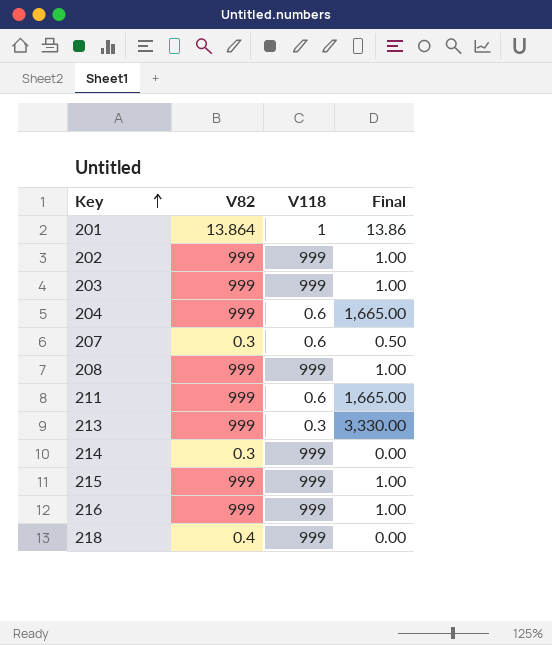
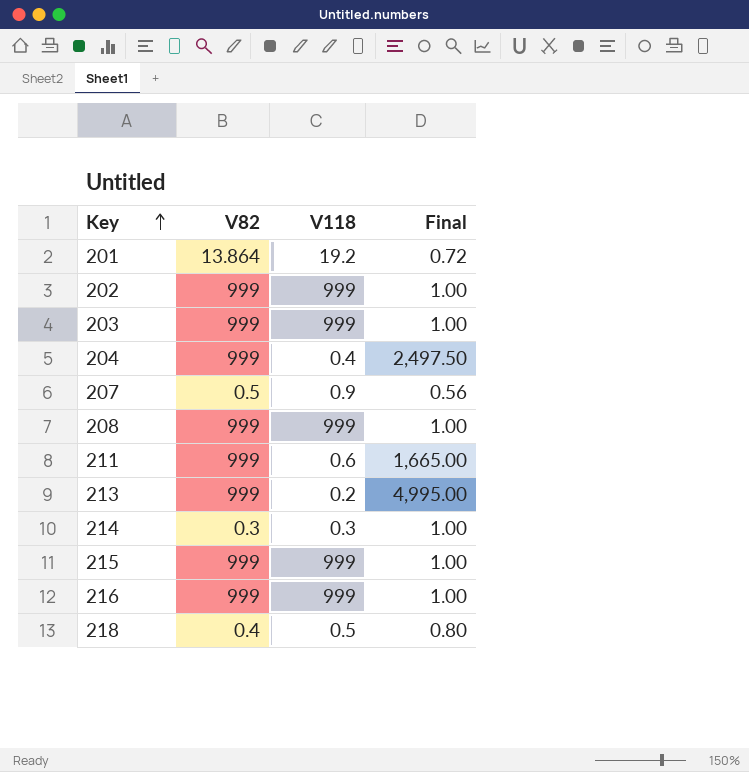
201 | V118: 1 -> 19.2
201 | Final: 13.86 -> 0.72
204 | V118: 0.6 -> 0.4
204 | Final: 1,665.00 -> 2,497.50
207 | V82: 0.3 -> 0.5
207 | V118: 0.6 -> 0.9
207 | Final: 0.50 -> 0.56
213 | V118: 0.3 -> 0.2
213 | Final: 3,330.00 -> 4,995.00
214 | V118: 999 -> 0.3
214 | Final: 0.00 -> 1.00
218 | V118: 999 -> 0.5
218 | Final: 0.00 -> 0.80

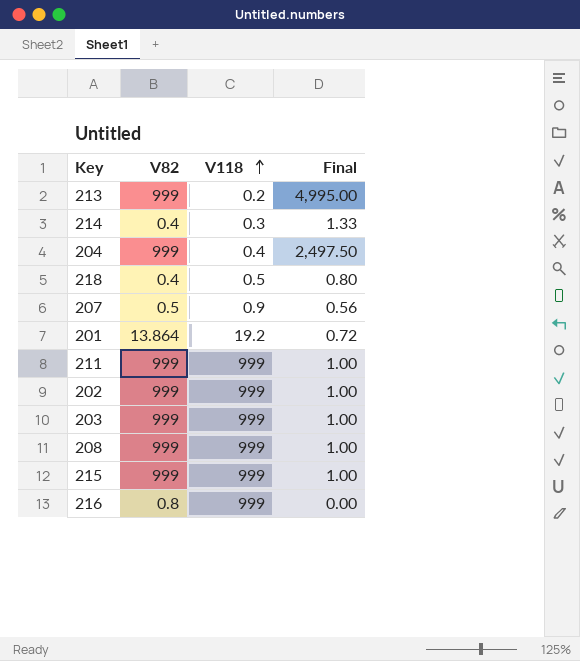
row order: Key ascending -> V118 ascending
214 | V82: 0.3 -> 0.4
214 | Final: 1.00 -> 1.33
211 | V118: 0.6 -> 999
211 | Final: 1,665.00 -> 1.00
216 | V82: 999 -> 0.8
216 | Final: 1.00 -> 0.00

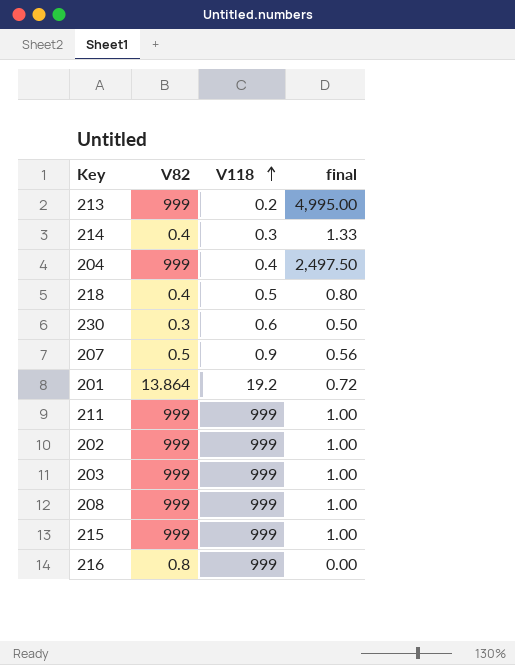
column name: Final -> final
row 230: none -> 0.3 | 0.6 | 0.50

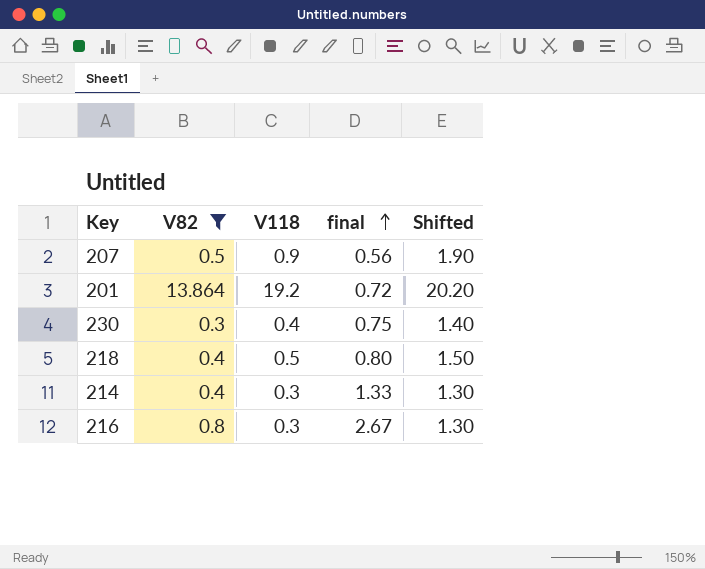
filter: none -> V82 != 999
row order: V118 ascending -> final ascending
column Shifted | formula: none -> [V118] + 1
230 | V118: 0.6 -> 0.4
230 | final: 0.50 -> 0.75
216 | V118: 999 -> 0.3
216 | final: 0.00 -> 2.67

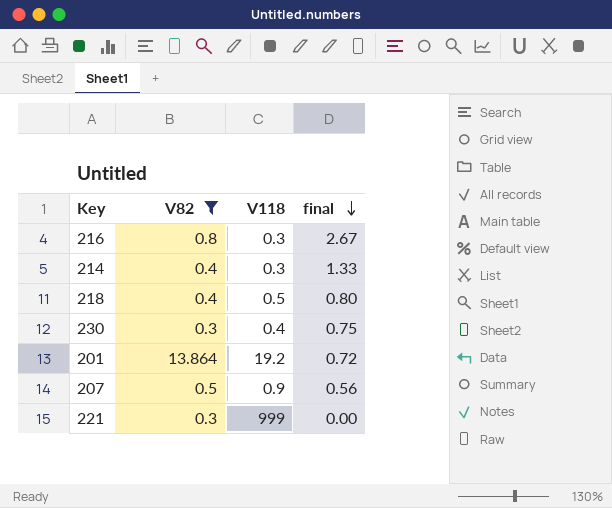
row order: final ascending -> final descending
column Shifted | formula: [V118] + 1 -> none
row 221: none -> 0.3 | 999 | 0.00

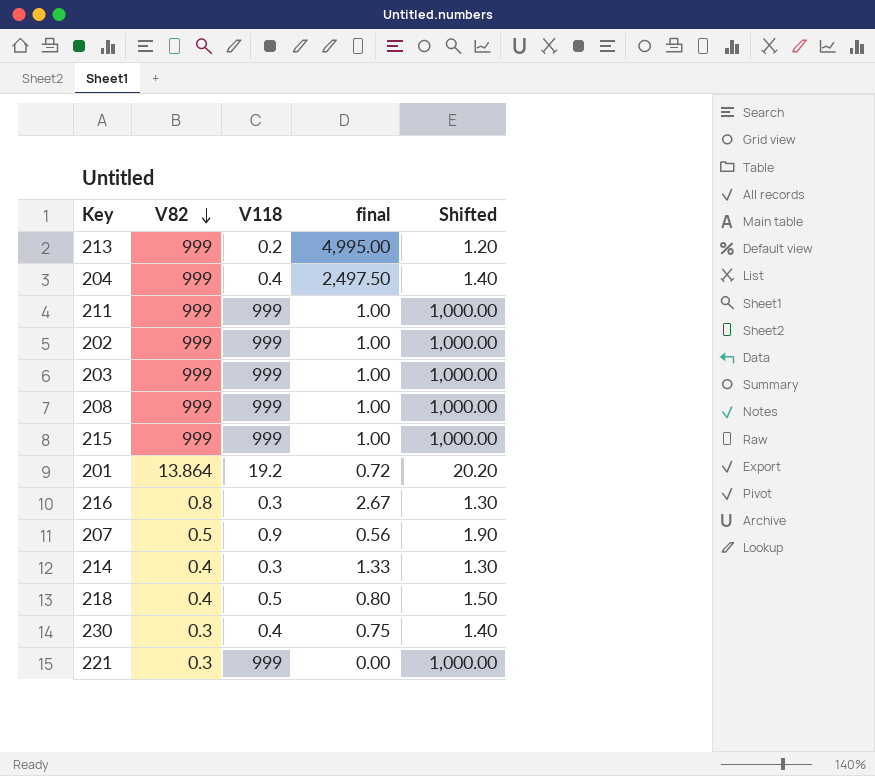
filter: V82 != 999 -> none
row order: final descending -> V82 descending
column Shifted | formula: none -> [V118] + 1

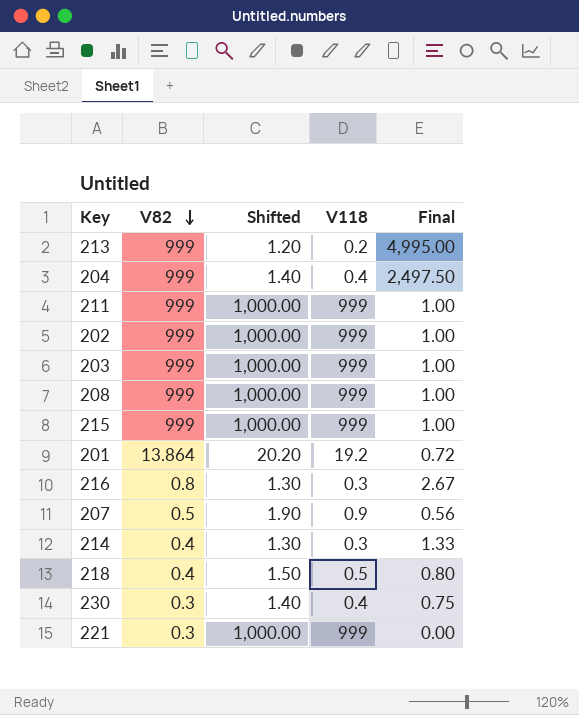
column Shifted | position: 5 -> 3
column name: final -> Final

